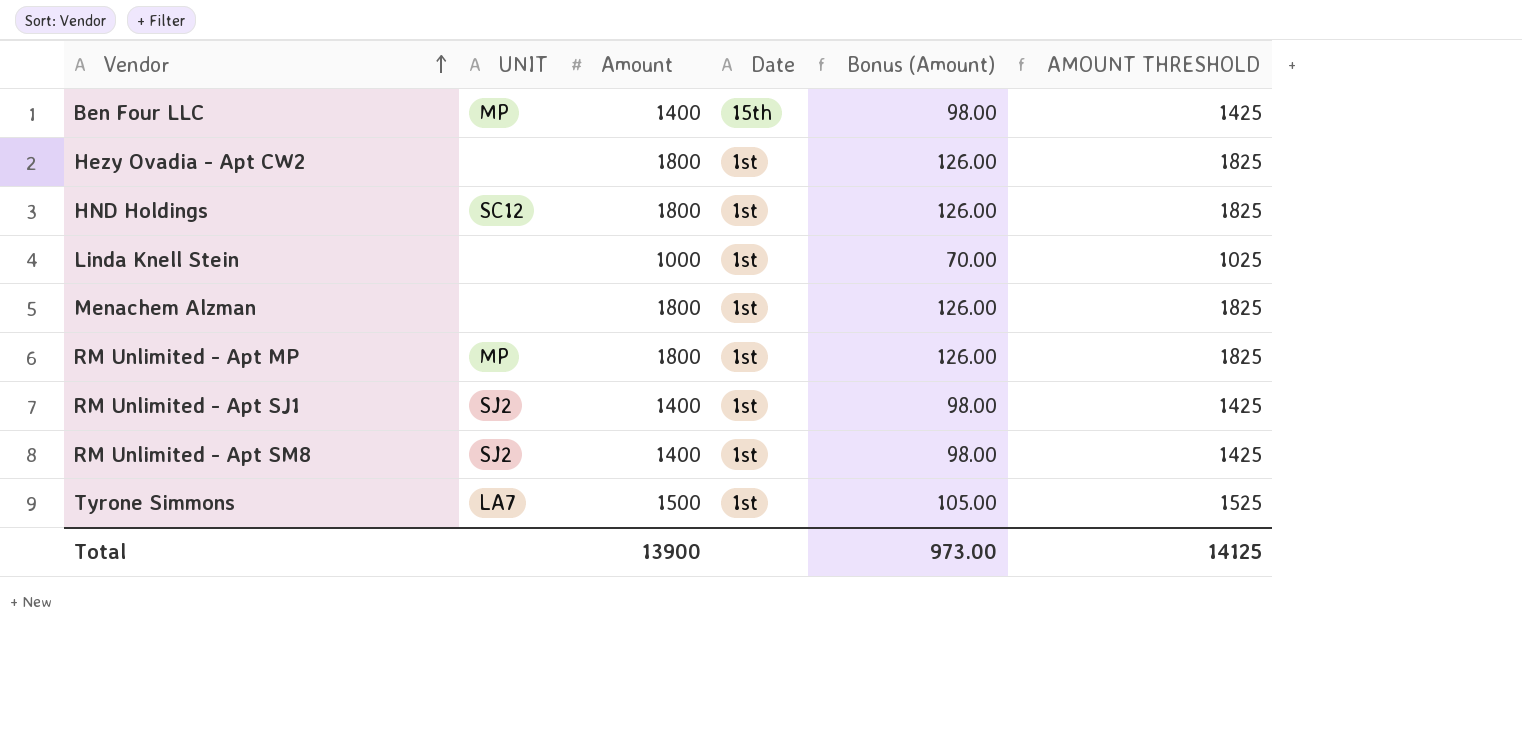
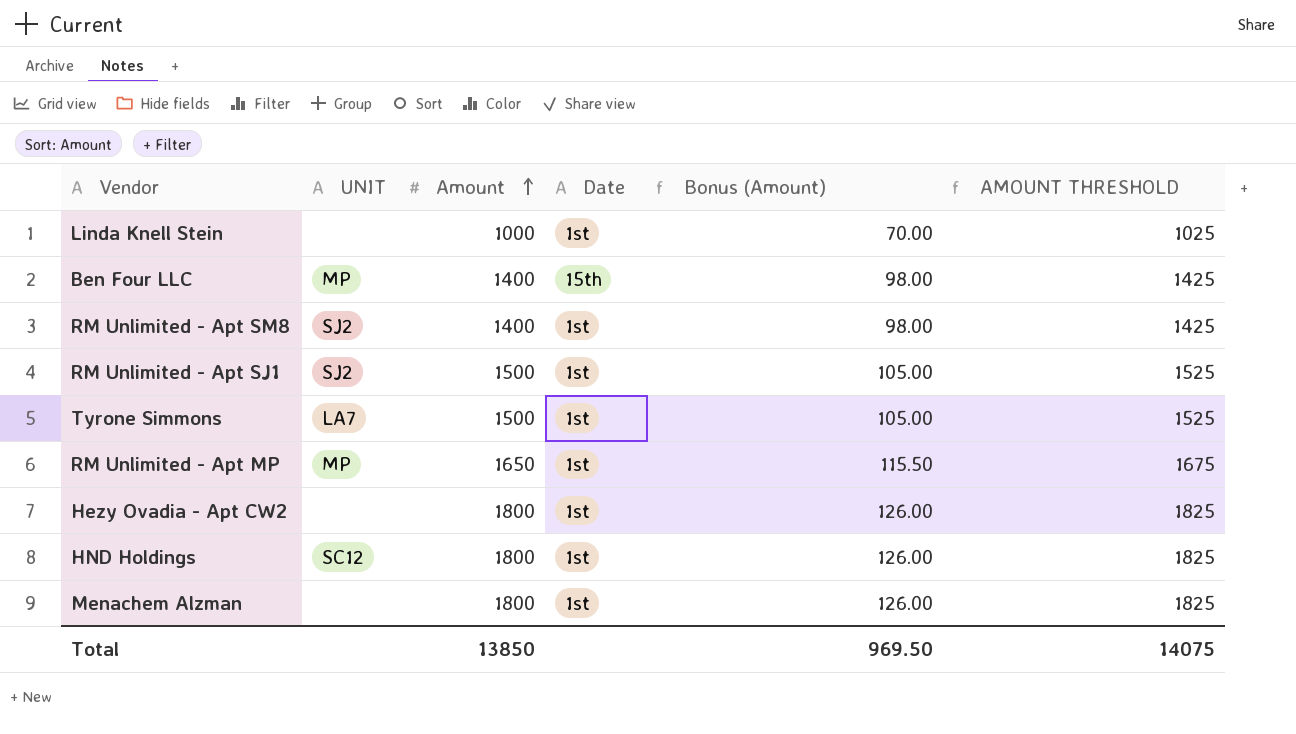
row order: Vendor ascending -> Amount ascending
RM Unlimited - Apt SJ1 | Amount: 1400 -> 1500
RM Unlimited - Apt SJ1 | Bonus (Amount): 98.00 -> 105.00
RM Unlimited - Apt SJ1 | AMOUNT THRESHOLD: 1425 -> 1525
RM Unlimited - Apt MP | Amount: 1800 -> 1650
RM Unlimited - Apt MP | Bonus (Amount): 126.00 -> 115.50
RM Unlimited - Apt MP | AMOUNT THRESHOLD: 1825 -> 1675
Total | Amount: 13900 -> 13850
Total | Bonus (Amount): 973.00 -> 969.50
Total | AMOUNT THRESHOLD: 14125 -> 14075

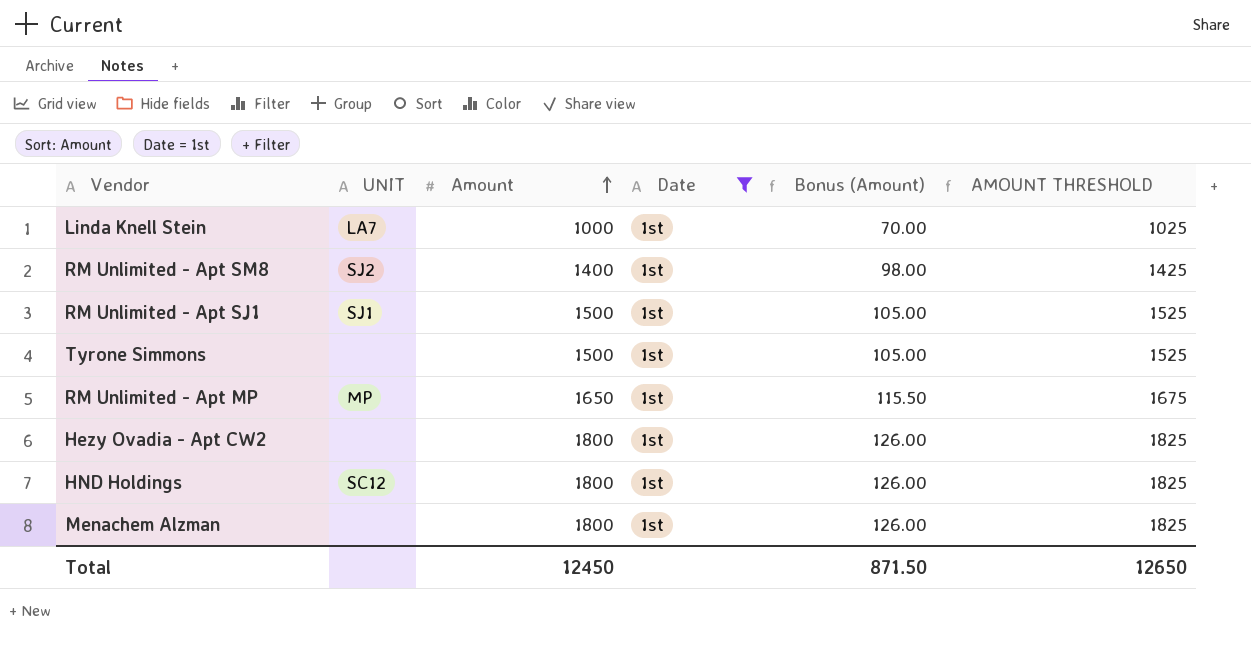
filter: none -> Date = 1st
Linda Knell Stein | UNIT: none -> LA7
RM Unlimited - Apt SJ1 | UNIT: SJ2 -> SJ1
Tyrone Simmons | UNIT: LA7 -> none
Total | Amount: 13850 -> 12450
Total | Bonus (Amount): 969.50 -> 871.50
Total | AMOUNT THRESHOLD: 14075 -> 12650

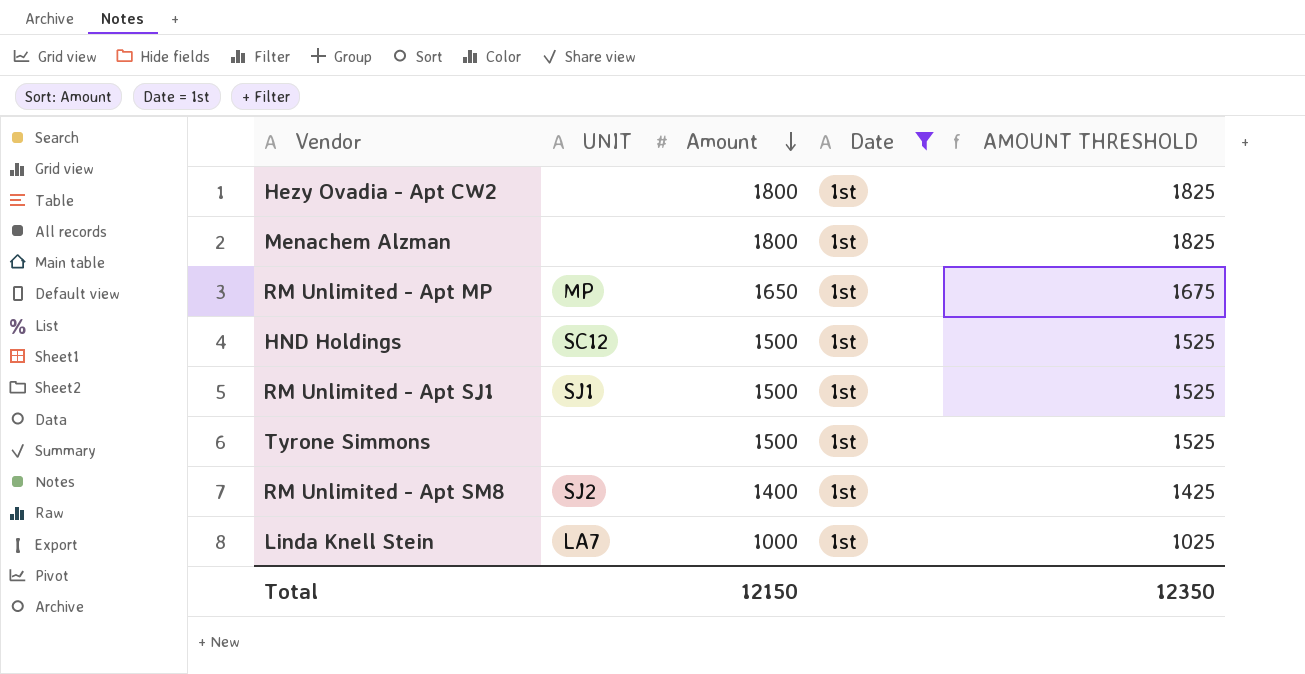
row order: Amount ascending -> Amount descending
column Bonus (Amount) | formula: [Amount] * 0.07 -> none
HND Holdings | Amount: 1800 -> 1500
HND Holdings | AMOUNT THRESHOLD: 1825 -> 1525
Total | Amount: 12450 -> 12150
Total | AMOUNT THRESHOLD: 12650 -> 12350

